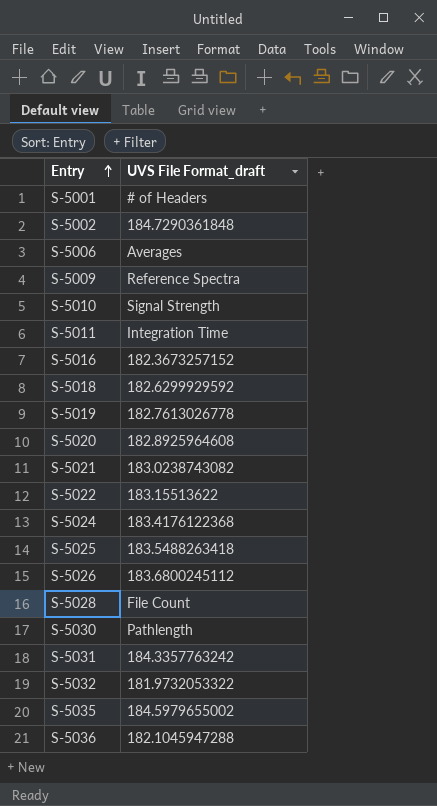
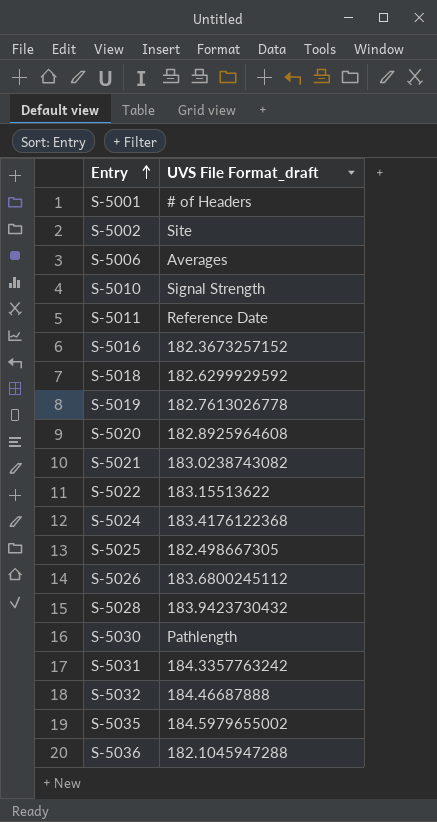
row S-5009: Reference Spectra -> none
S-5002 | UVS File Format_draft: 184.7290361848 -> Site
S-5011 | UVS File Format_draft: Integration Time -> Reference Date
S-5025 | UVS File Format_draft: 183.5488263418 -> 182.498667305
S-5028 | UVS File Format_draft: File Count -> 183.9423730432
S-5032 | UVS File Format_draft: 181.9732053322 -> 184.46687888

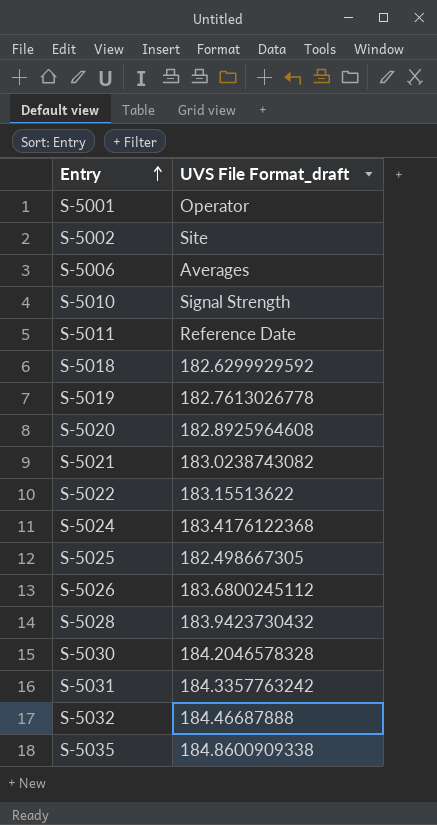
row S-5016: 182.3673257152 -> none
row S-5036: 182.1045947288 -> none
S-5001 | UVS File Format_draft: # of Headers -> Operator
S-5030 | UVS File Format_draft: Pathlength -> 184.2046578328
S-5035 | UVS File Format_draft: 184.5979655002 -> 184.8600909338

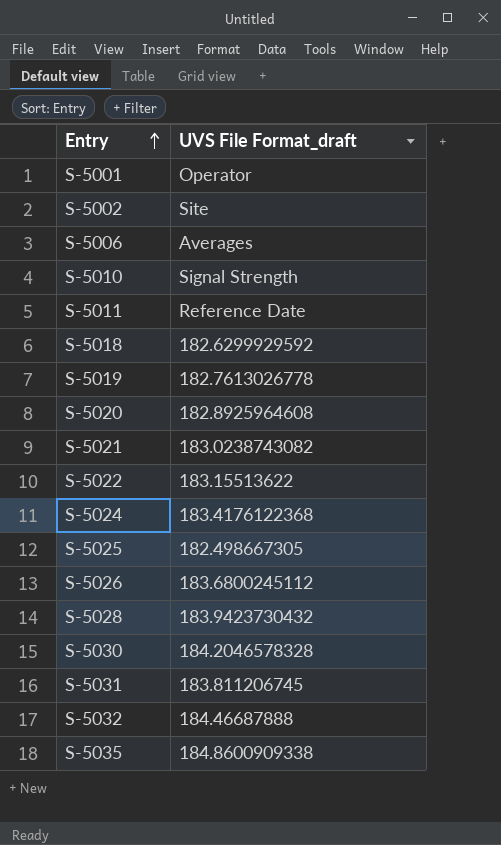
S-5031 | UVS File Format_draft: 184.3357763242 -> 183.811206745

